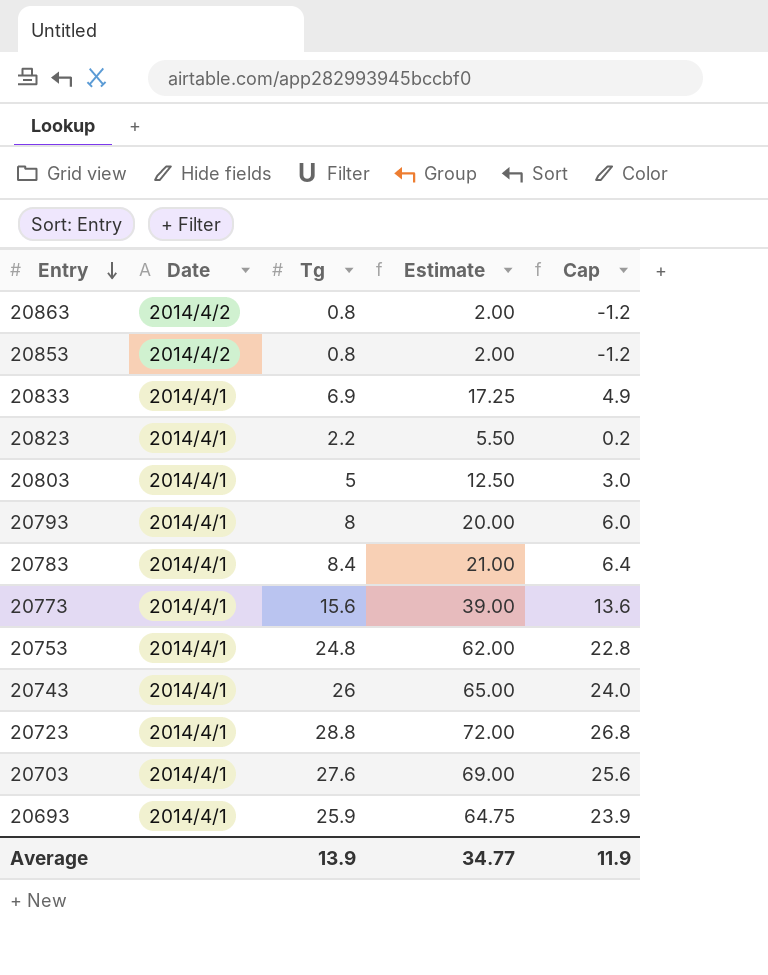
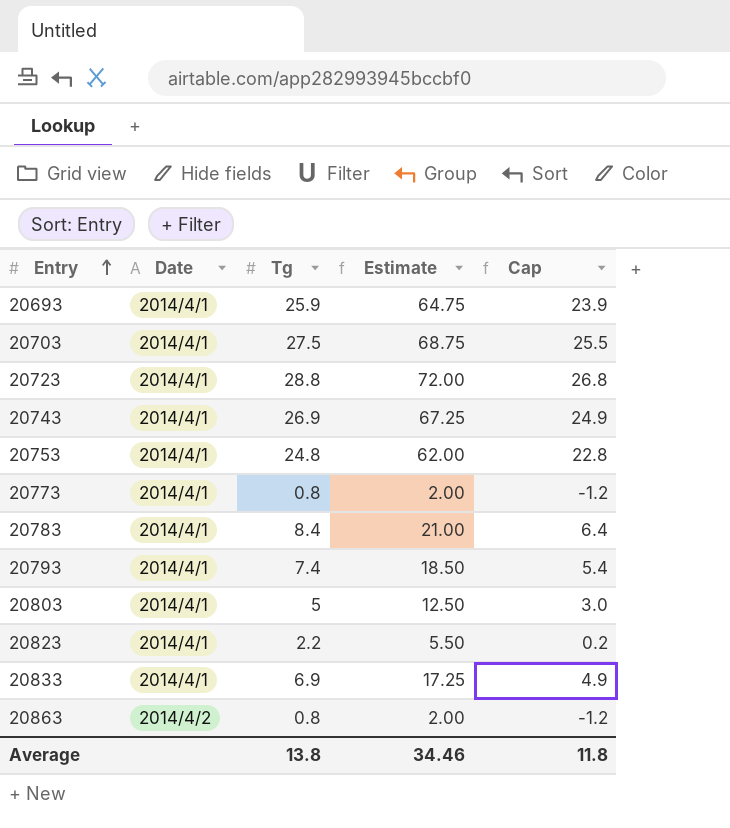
row order: Entry descending -> Entry ascending
row 20853: 2014/4/2 | 0.8 | 2.00 | -1.2 -> none
20703 | Tg: 27.6 -> 27.5
20703 | Estimate: 69.00 -> 68.75
20703 | Cap: 25.6 -> 25.5
20743 | Tg: 26 -> 26.9
20743 | Estimate: 65.00 -> 67.25
20743 | Cap: 24.0 -> 24.9
20773 | Tg: 15.6 -> 0.8
20773 | Estimate: 39.00 -> 2.00
20773 | Cap: 13.6 -> -1.2
20793 | Tg: 8 -> 7.4
20793 | Estimate: 20.00 -> 18.50
20793 | Cap: 6.0 -> 5.4
Average | Tg: 13.9 -> 13.8
Average | Estimate: 34.77 -> 34.46
Average | Cap: 11.9 -> 11.8

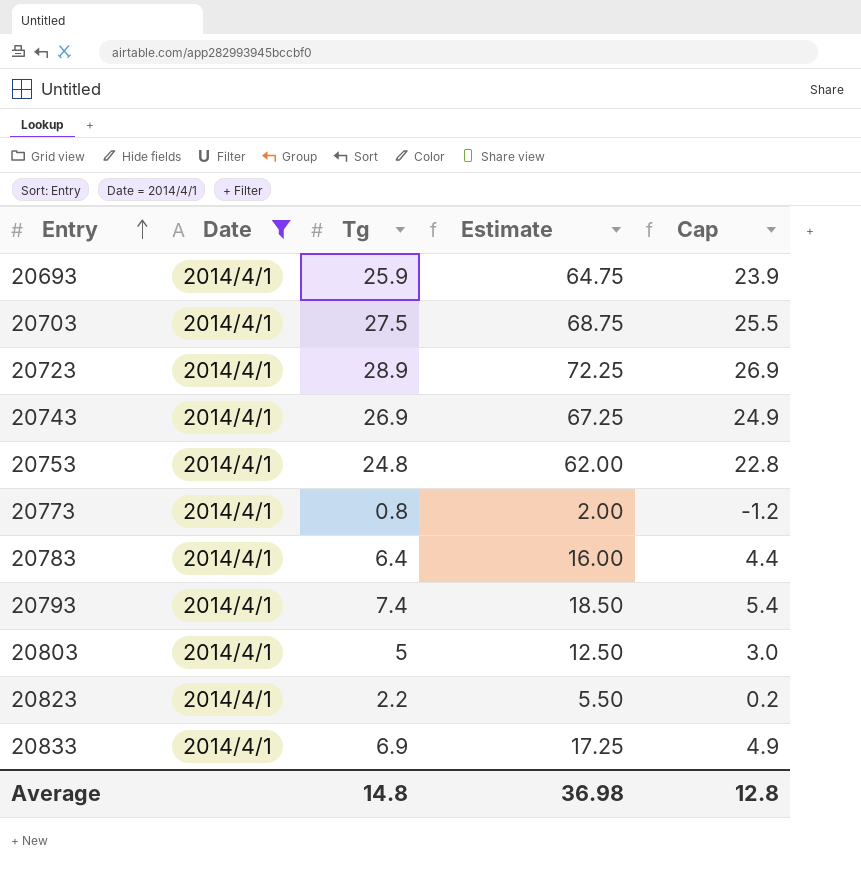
filter: none -> Date = 2014/4/1
20723 | Tg: 28.8 -> 28.9
20723 | Estimate: 72.00 -> 72.25
20723 | Cap: 26.8 -> 26.9
20783 | Tg: 8.4 -> 6.4
20783 | Estimate: 21.00 -> 16.00
20783 | Cap: 6.4 -> 4.4
Average | Tg: 13.8 -> 14.8
Average | Estimate: 34.46 -> 36.98
Average | Cap: 11.8 -> 12.8

